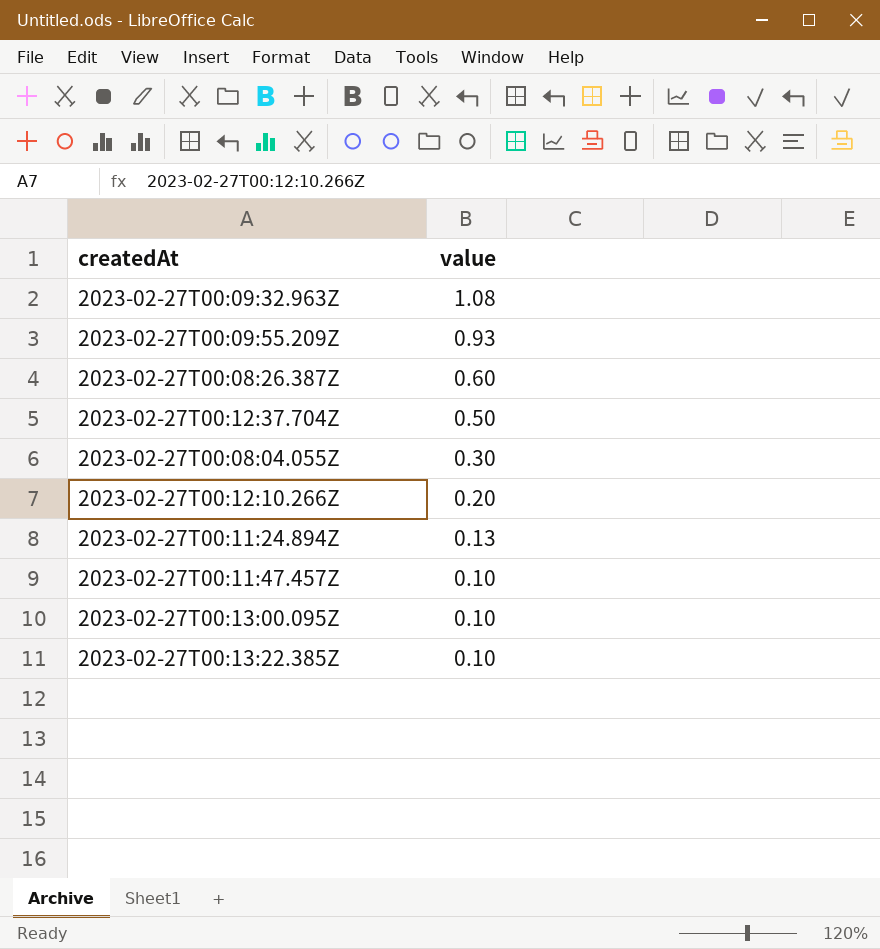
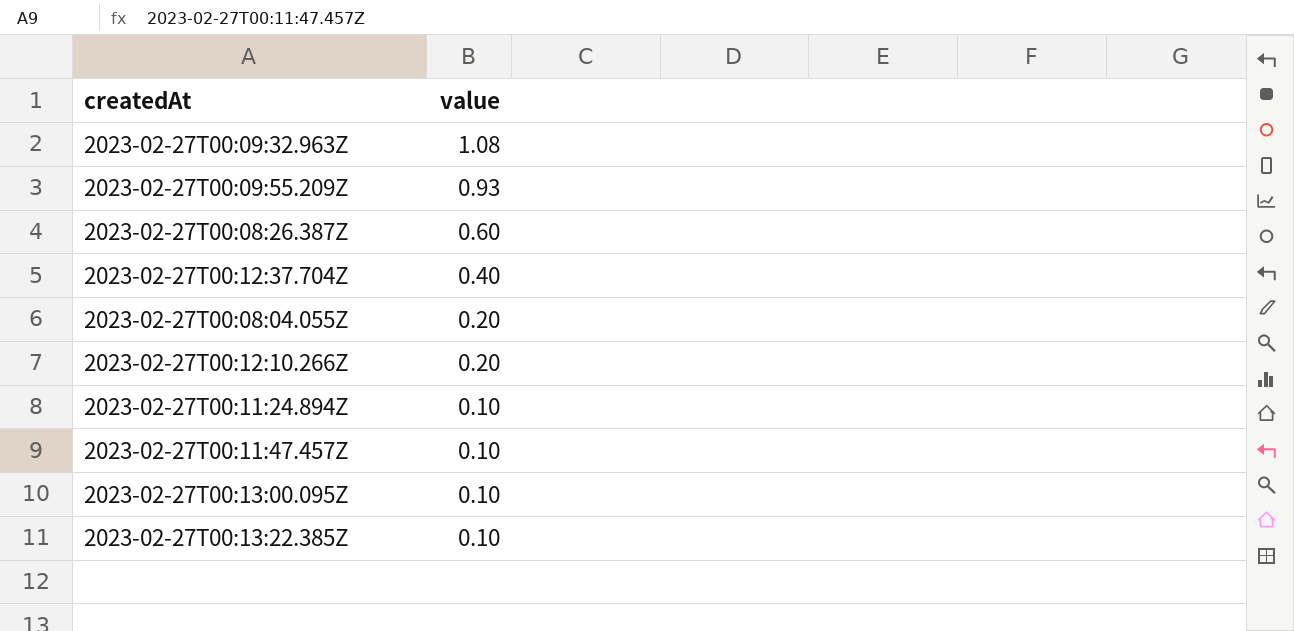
2023-02-27T00:12:37.704Z | value: 0.50 -> 0.40
2023-02-27T00:08:04.055Z | value: 0.30 -> 0.20
2023-02-27T00:11:24.894Z | value: 0.13 -> 0.10

